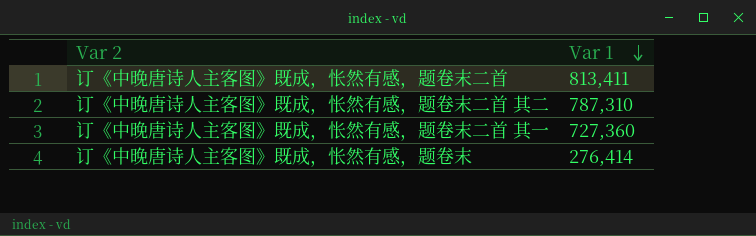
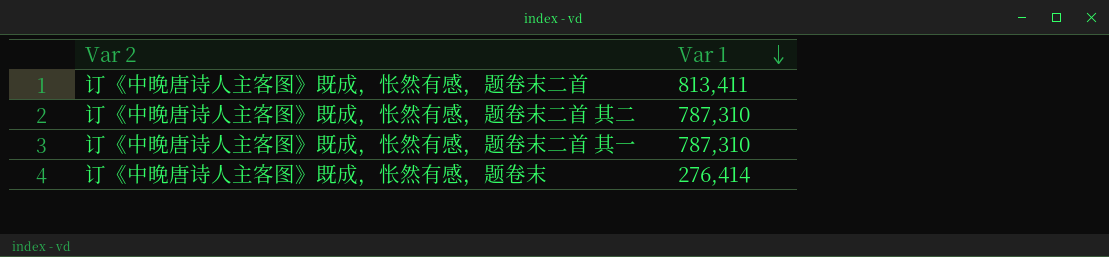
订《中晚唐诗人主客图》既成，怅然有感，题卷末二首 其一 | Var 1: 727,360 -> 787,310

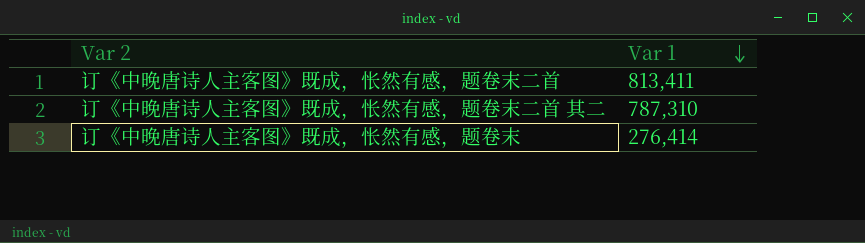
row 订《中晚唐诗人主客图》既成，怅然有感，题卷末二首 其一: 787,310 -> none

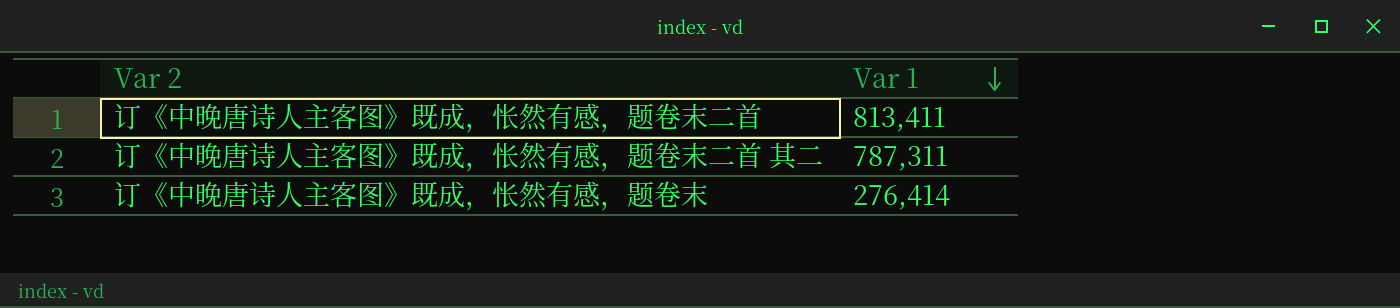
订《中晚唐诗人主客图》既成，怅然有感，题卷末二首 其二 | Var 1: 787,310 -> 787,311

